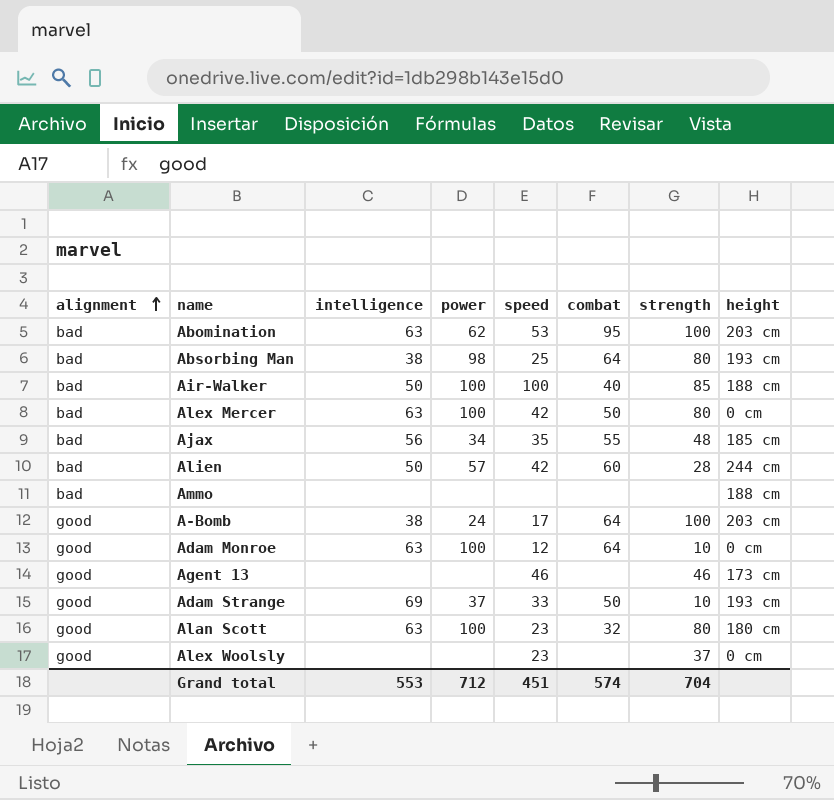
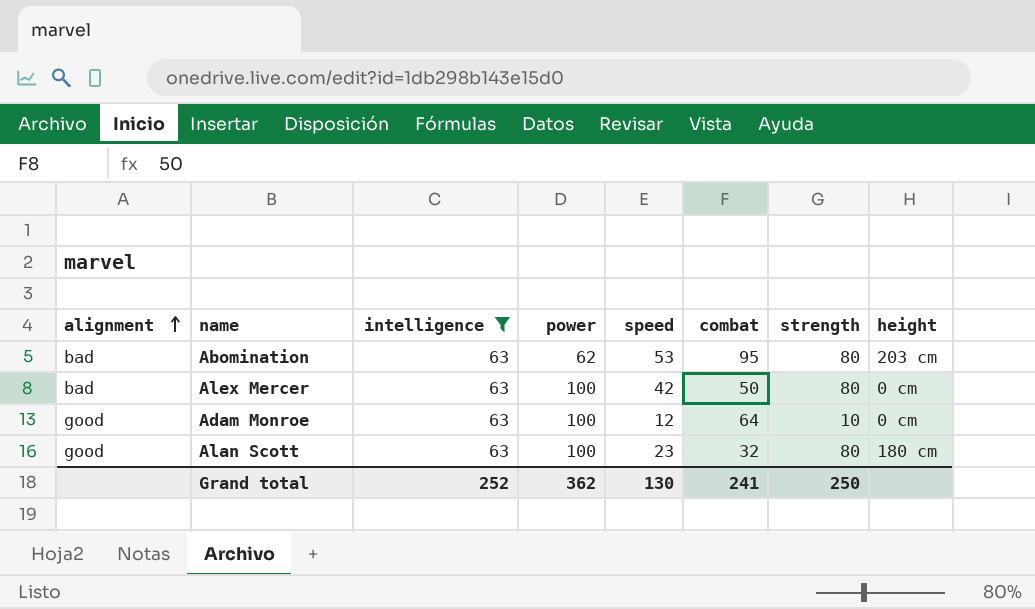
filter: none -> intelligence = 63
Abomination | strength: 100 -> 80
Grand total | intelligence: 553 -> 252
Grand total | power: 712 -> 362
Grand total | speed: 451 -> 130
Grand total | combat: 574 -> 241
Grand total | strength: 704 -> 250

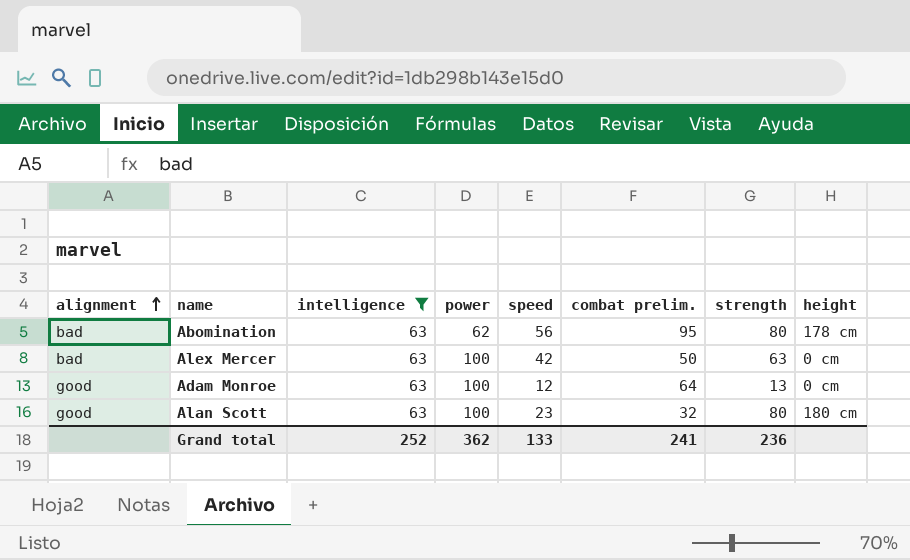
column name: combat -> combat prelim.
Abomination | speed: 53 -> 56
Abomination | height: 203 cm -> 178 cm
Alex Mercer | strength: 80 -> 63
Adam Monroe | strength: 10 -> 13
Grand total | speed: 130 -> 133
Grand total | strength: 250 -> 236

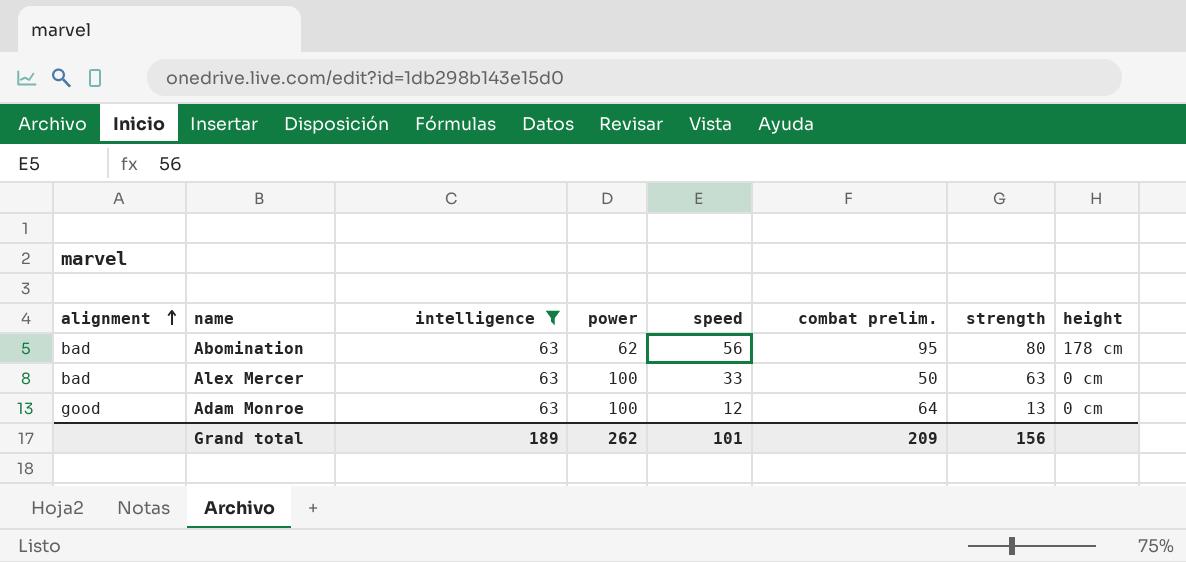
row Alan Scott: good | 63 | 100 | 23 | 32 | 80 | 180 cm -> none
Alex Mercer | speed: 42 -> 33
Grand total | intelligence: 252 -> 189
Grand total | power: 362 -> 262
Grand total | speed: 133 -> 101
Grand total | combat prelim.: 241 -> 209
Grand total | strength: 236 -> 156

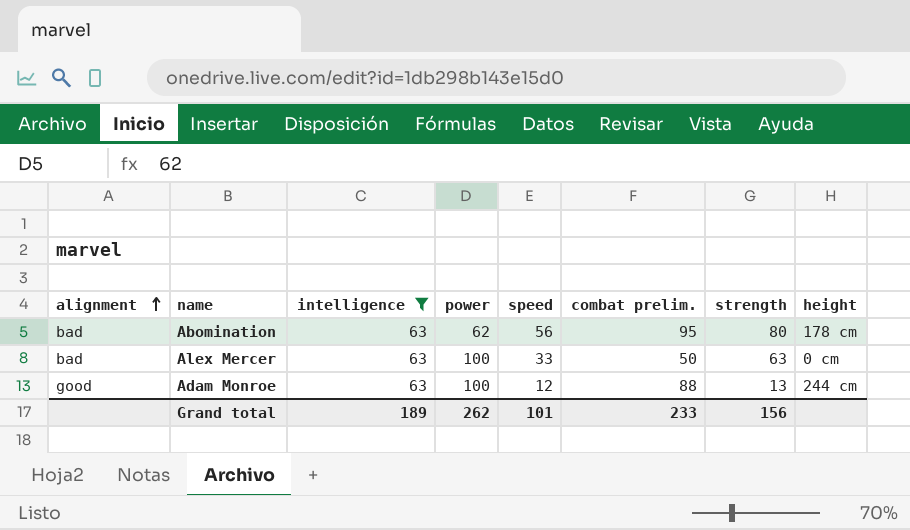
Adam Monroe | combat prelim.: 64 -> 88
Adam Monroe | height: 0 cm -> 244 cm
Grand total | combat prelim.: 209 -> 233

